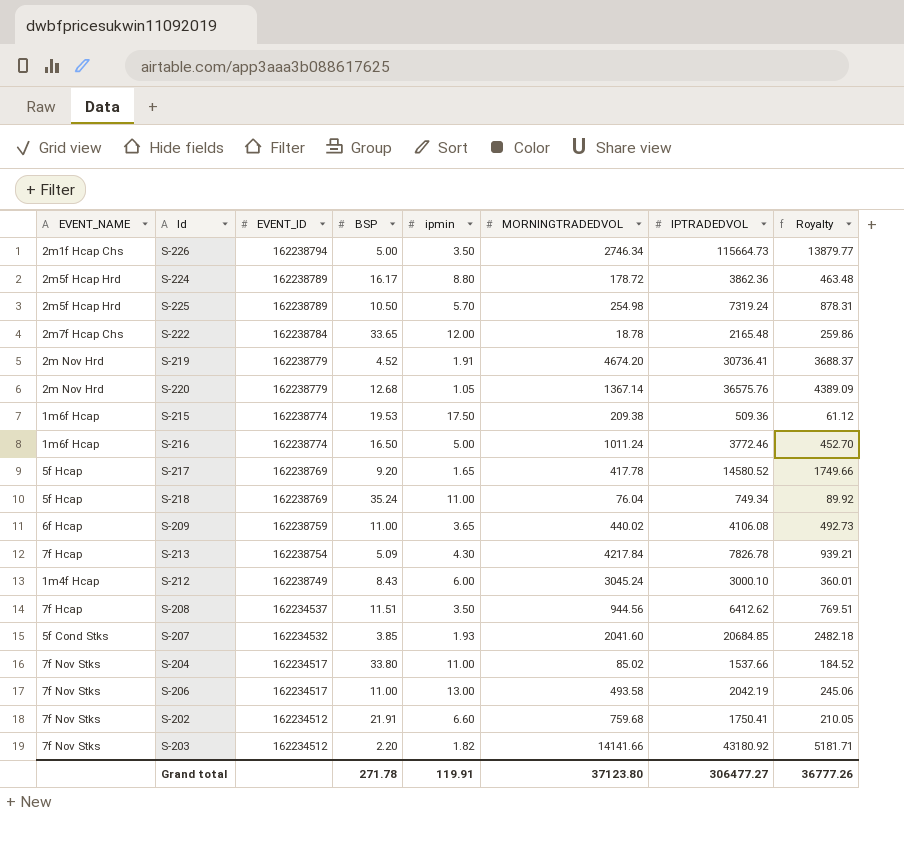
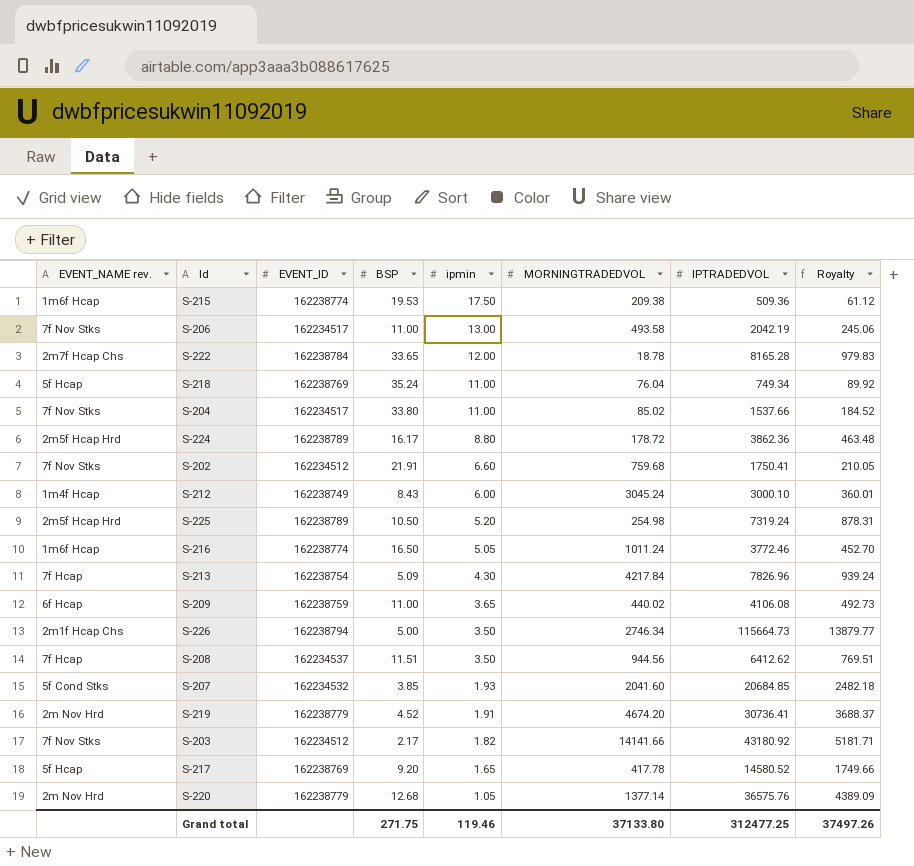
row order: EVENT_ID descending -> ipmin descending
column name: EVENT_NAME -> EVENT_NAME rev.
S-222 | IPTRADEDVOL: 2165.48 -> 8165.28
S-222 | Royalty: 259.86 -> 979.83
S-225 | ipmin: 5.70 -> 5.20
S-216 | ipmin: 5.00 -> 5.05
S-213 | IPTRADEDVOL: 7826.78 -> 7826.96
S-213 | Royalty: 939.21 -> 939.24
S-203 | BSP: 2.20 -> 2.17
S-220 | MORNINGTRADEDVOL: 1367.14 -> 1377.14
Grand total | BSP: 271.78 -> 271.75
Grand total | ipmin: 119.91 -> 119.46
Grand total | MORNINGTRADEDVOL: 37123.80 -> 37133.80
Grand total | IPTRADEDVOL: 306477.27 -> 312477.25
Grand total | Royalty: 36777.26 -> 37497.26

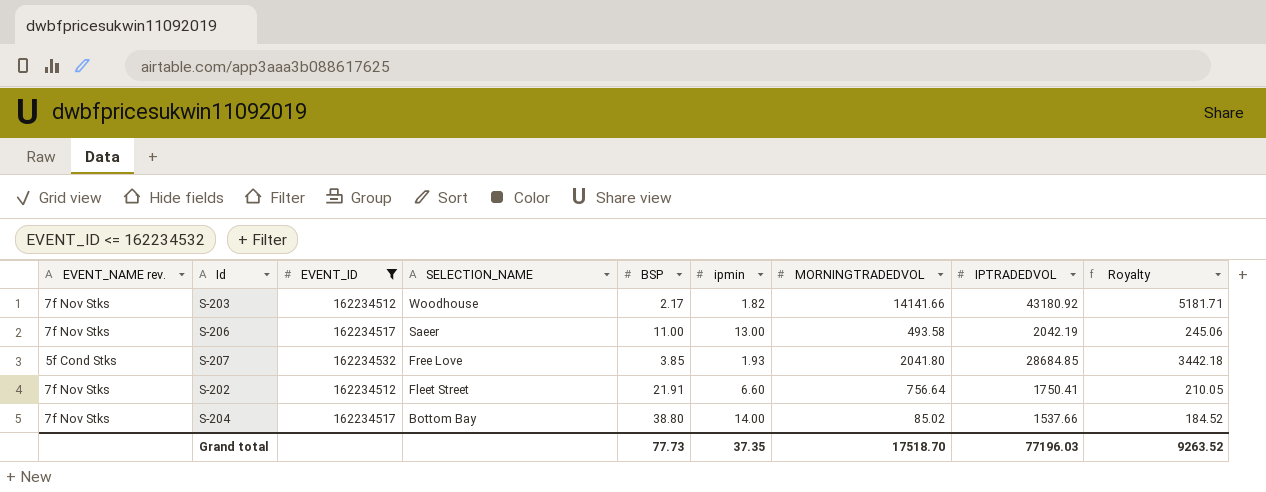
filter: none -> EVENT_ID <= 162234532
row order: ipmin descending -> SELECTION_NAME descending
column SELECTION_NAME | position: none -> 4
S-207 | MORNINGTRADEDVOL: 2041.60 -> 2041.80
S-207 | IPTRADEDVOL: 20684.85 -> 28684.85
S-207 | Royalty: 2482.18 -> 3442.18
S-202 | MORNINGTRADEDVOL: 759.68 -> 756.64
S-204 | BSP: 33.80 -> 38.80
S-204 | ipmin: 11.00 -> 14.00
Grand total | BSP: 271.75 -> 77.73
Grand total | ipmin: 119.46 -> 37.35
Grand total | MORNINGTRADEDVOL: 37133.80 -> 17518.70
Grand total | IPTRADEDVOL: 312477.25 -> 77196.03
Grand total | Royalty: 37497.26 -> 9263.52

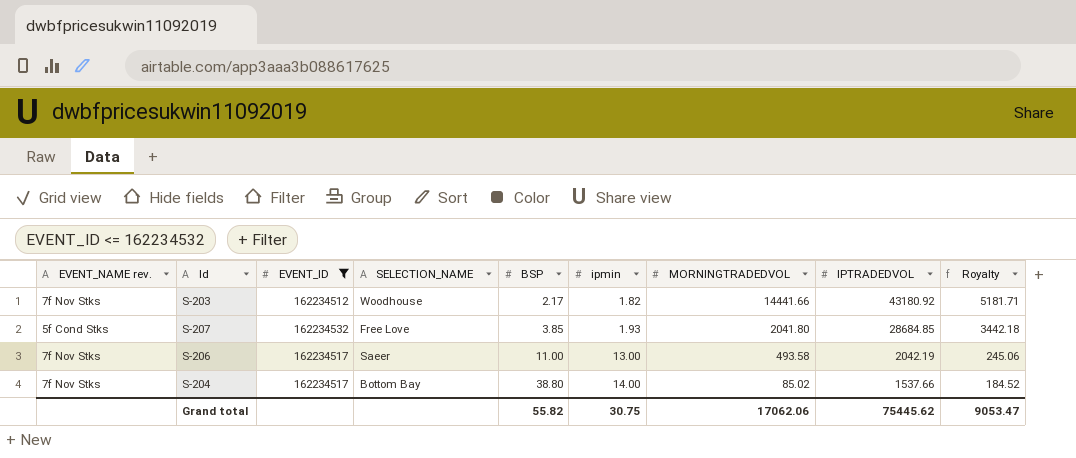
row order: SELECTION_NAME descending -> BSP ascending
row S-202: 7f Nov Stks | 162234512 | Fleet Street | 21.91 | 6.60 | 756.64 | 1750.41 | 210.05 -> none
S-203 | MORNINGTRADEDVOL: 14141.66 -> 14441.66
Grand total | BSP: 77.73 -> 55.82
Grand total | ipmin: 37.35 -> 30.75
Grand total | MORNINGTRADEDVOL: 17518.70 -> 17062.06
Grand total | IPTRADEDVOL: 77196.03 -> 75445.62
Grand total | Royalty: 9263.52 -> 9053.47

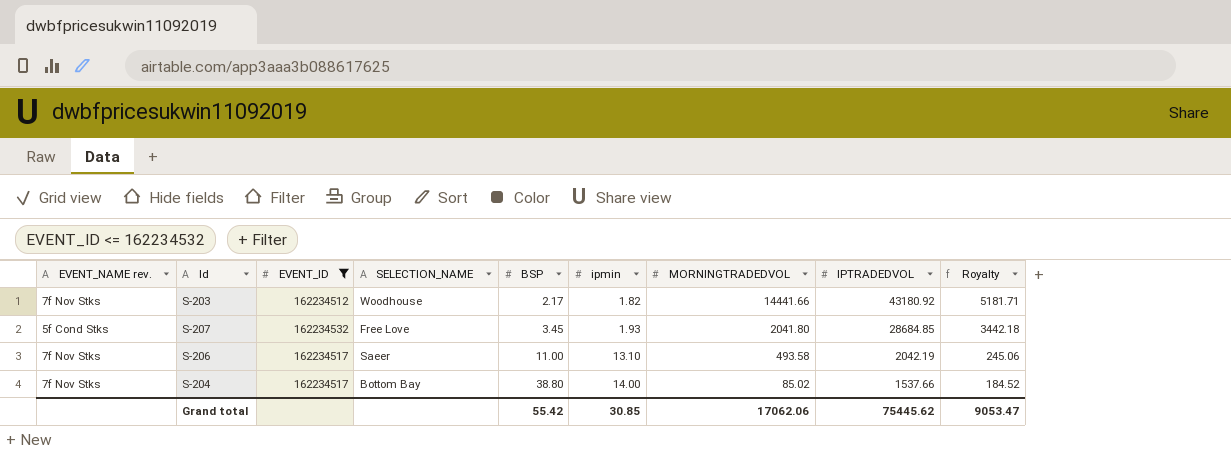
S-207 | BSP: 3.85 -> 3.45
S-206 | ipmin: 13.00 -> 13.10
Grand total | BSP: 55.82 -> 55.42
Grand total | ipmin: 30.75 -> 30.85

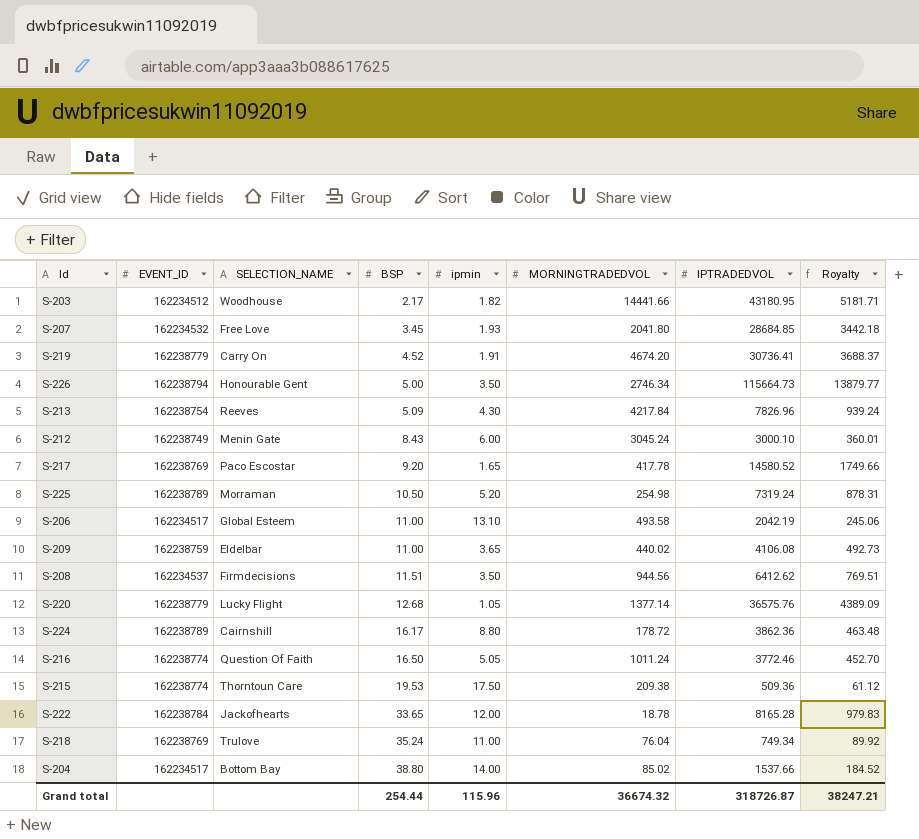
filter: EVENT_ID <= 162234532 -> none
column EVENT_NAME rev. | position: 1 -> none
S-203 | IPTRADEDVOL: 43180.92 -> 43180.95
S-206 | SELECTION_NAME: Saeer -> Global Esteem
Grand total | BSP: 55.42 -> 254.44
Grand total | ipmin: 30.85 -> 115.96
Grand total | MORNINGTRADEDVOL: 17062.06 -> 36674.32
Grand total | IPTRADEDVOL: 75445.62 -> 318726.87
Grand total | Royalty: 9053.47 -> 38247.21

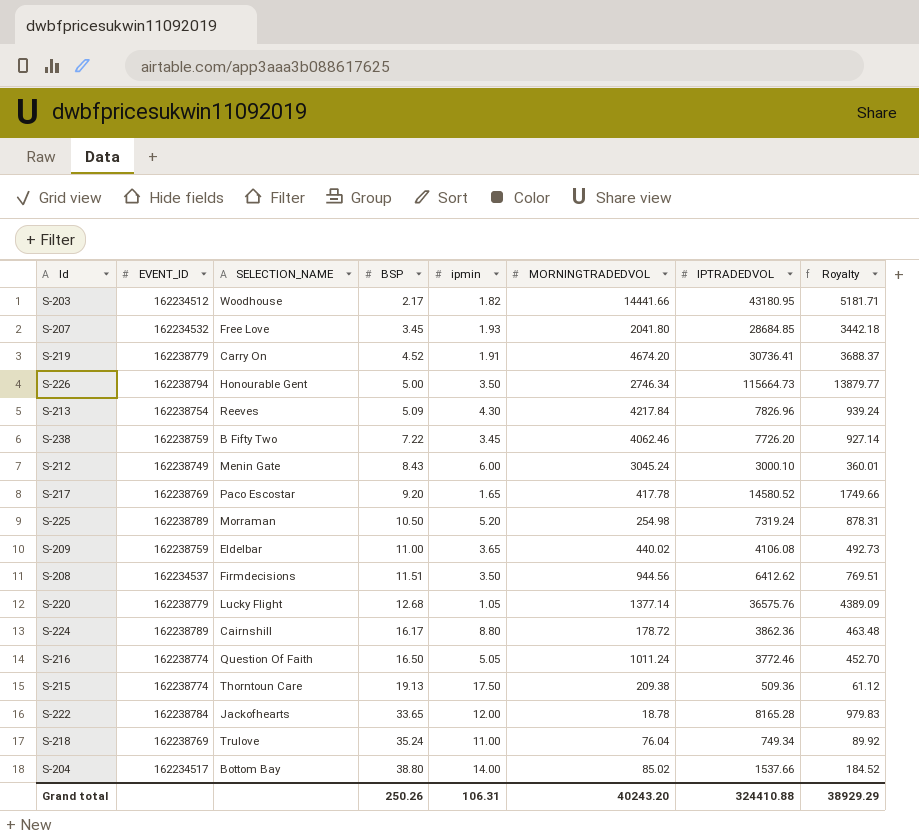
row S-206: 162234517 | Global Esteem | 11.00 | 13.10 | 493.58 | 2042.19 | 245.06 -> none
row S-238: none -> 162238759 | B Fifty Two | 7.22 | 3.45 | 4062.46 | 7726.20 | 927.14
S-215 | BSP: 19.53 -> 19.13
Grand total | BSP: 254.44 -> 250.26
Grand total | ipmin: 115.96 -> 106.31
Grand total | MORNINGTRADEDVOL: 36674.32 -> 40243.20
Grand total | IPTRADEDVOL: 318726.87 -> 324410.88
Grand total | Royalty: 38247.21 -> 38929.29

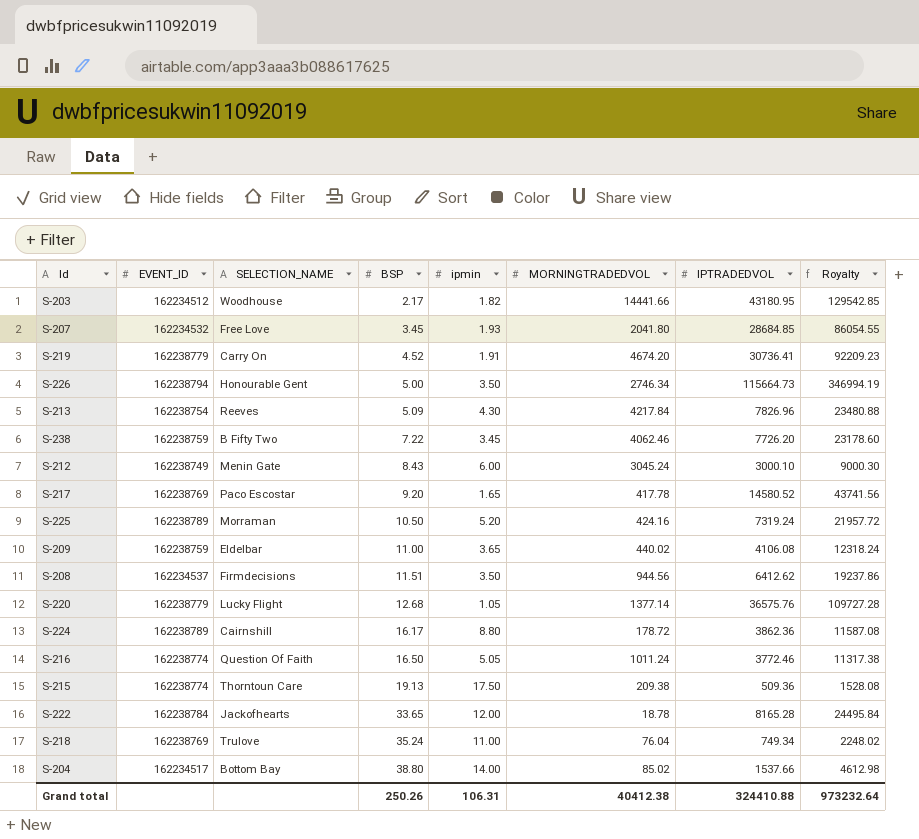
column Royalty | formula: [IPTRADEDVOL] * 0.12 -> [IPTRADEDVOL] * 3
S-225 | MORNINGTRADEDVOL: 254.98 -> 424.16
Grand total | MORNINGTRADEDVOL: 40243.20 -> 40412.38
Grand total | Royalty: 38929.29 -> 973232.64

